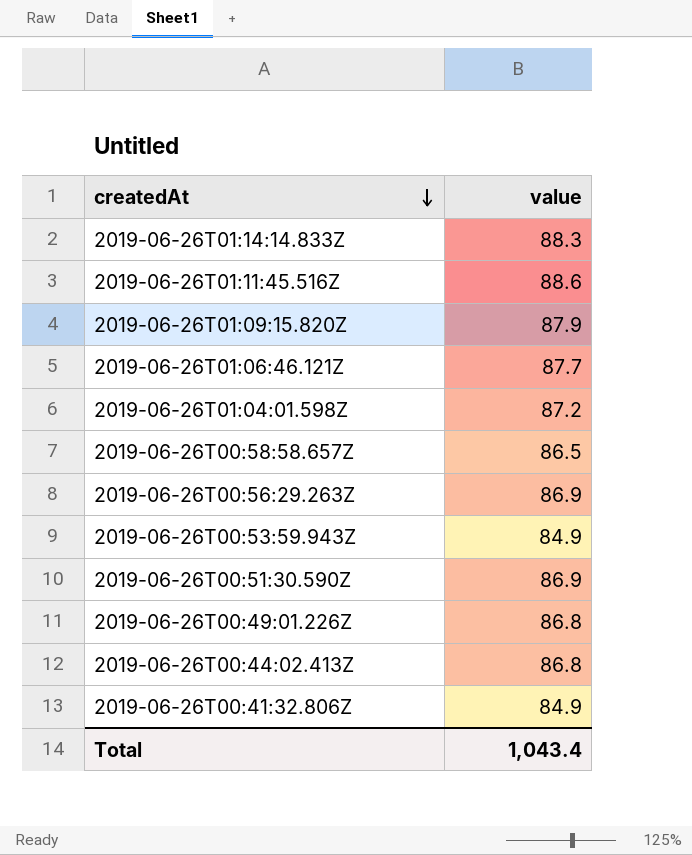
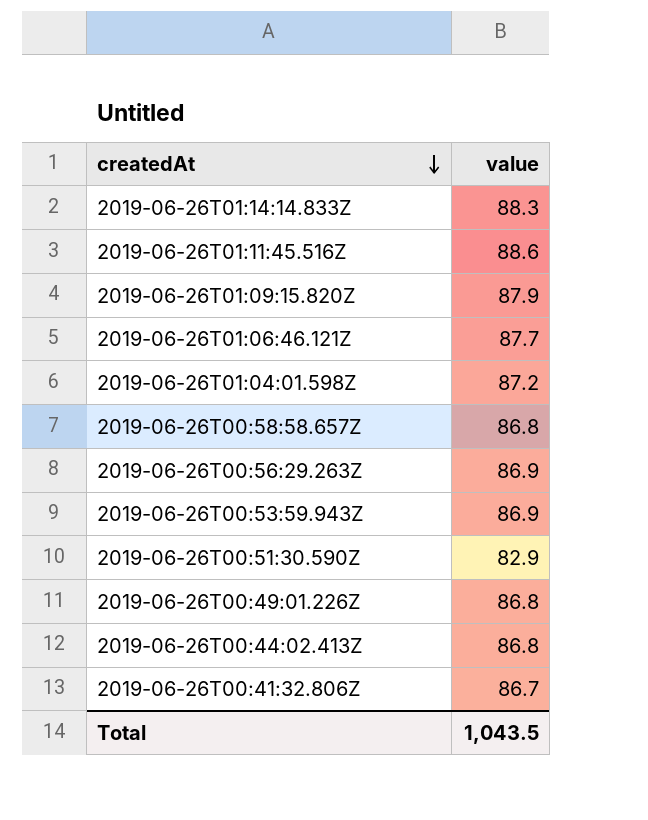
2019-06-26T00:58:58.657Z | value: 86.5 -> 86.8
2019-06-26T00:53:59.943Z | value: 84.9 -> 86.9
2019-06-26T00:51:30.590Z | value: 86.9 -> 82.9
2019-06-26T00:41:32.806Z | value: 84.9 -> 86.7
Total | value: 1,043.4 -> 1,043.5

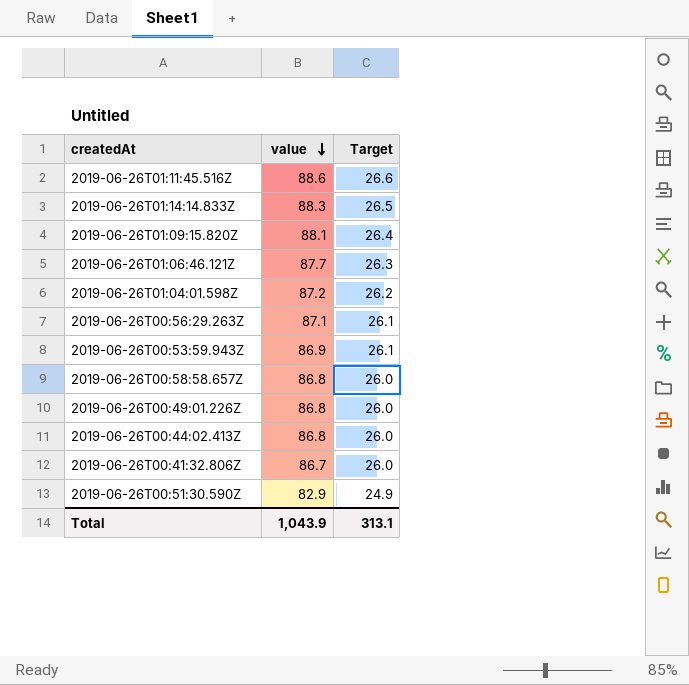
row order: createdAt descending -> value descending
column Target | formula: none -> [value] * 0.3
2019-06-26T01:09:15.820Z | value: 87.9 -> 88.1
2019-06-26T00:56:29.263Z | value: 86.9 -> 87.1
Total | value: 1,043.5 -> 1,043.9

